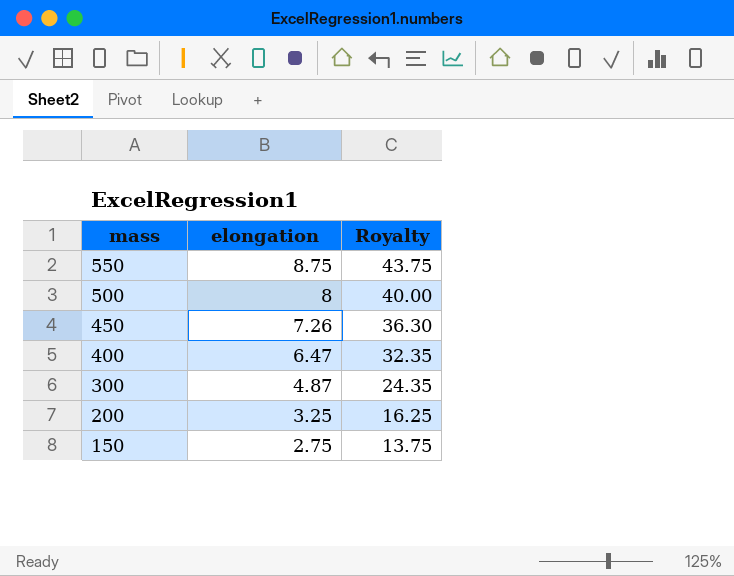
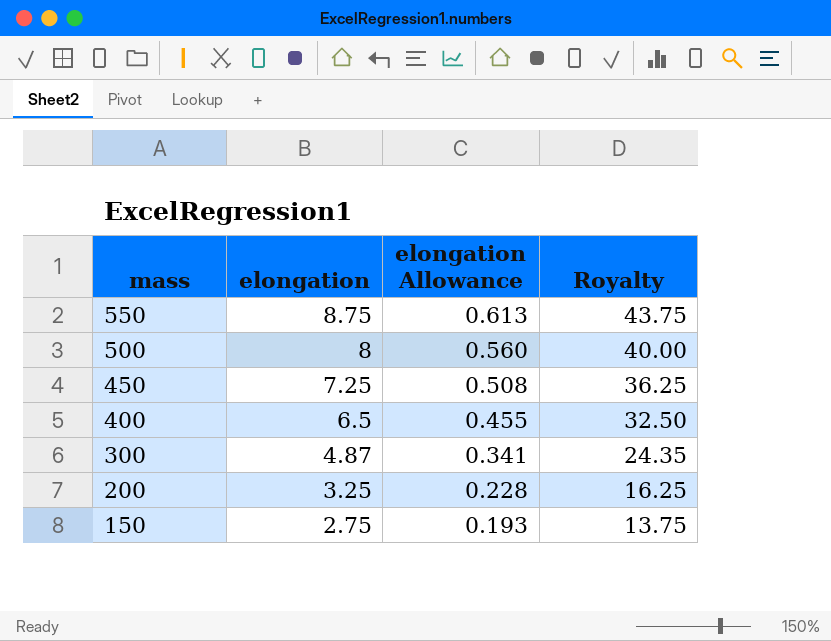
column elongation Allowance | formula: none -> [elongation] * 0.07
450 | elongation: 7.26 -> 7.25
450 | Royalty: 36.30 -> 36.25
400 | elongation: 6.47 -> 6.5
400 | Royalty: 32.35 -> 32.50

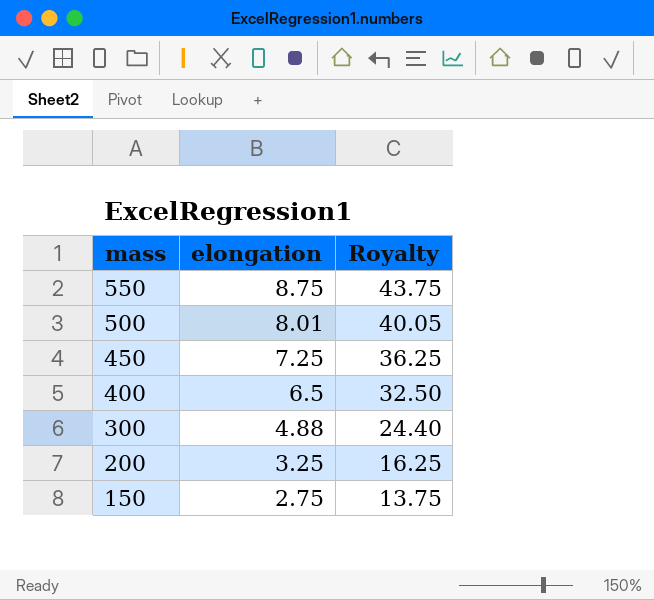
column elongation Allowance | formula: [elongation] * 0.07 -> none
500 | elongation: 8 -> 8.01
500 | Royalty: 40.00 -> 40.05
300 | elongation: 4.87 -> 4.88
300 | Royalty: 24.35 -> 24.40

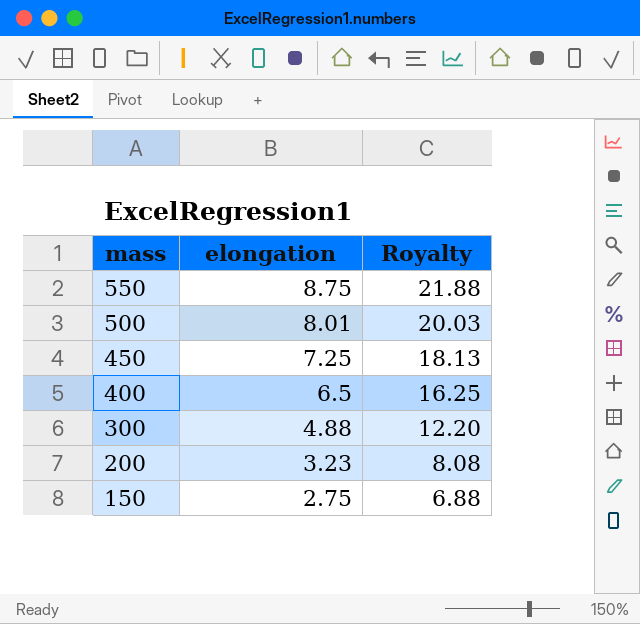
column Royalty | formula: [elongation] * 5 -> [elongation] * 2.5
200 | elongation: 3.25 -> 3.23

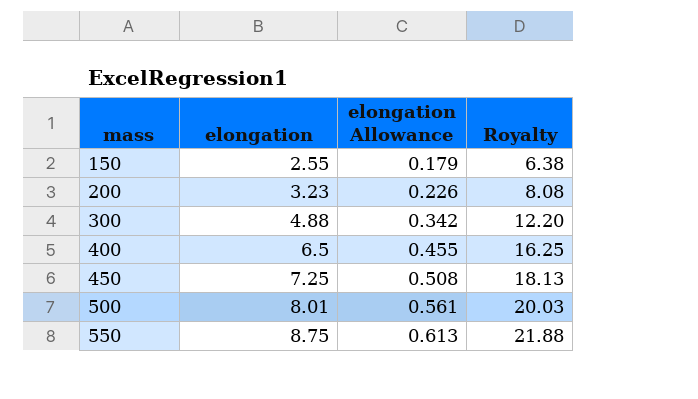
row order: mass descending -> mass ascending
column elongation Allowance | formula: none -> [elongation] * 0.07
150 | elongation: 2.75 -> 2.55
150 | Royalty: 6.88 -> 6.38

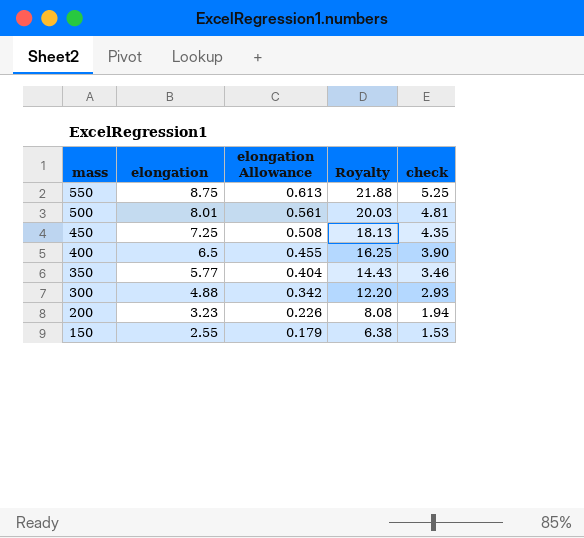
row order: mass ascending -> mass descending
column check | formula: none -> [elongation] * 0.6
row 350: none -> 5.77 | 0.404 | 14.43 | 3.46

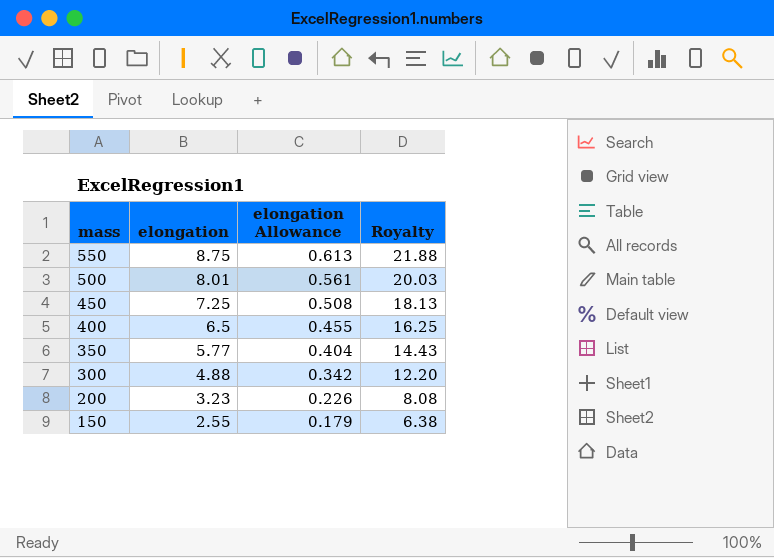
column check | formula: [elongation] * 0.6 -> none

